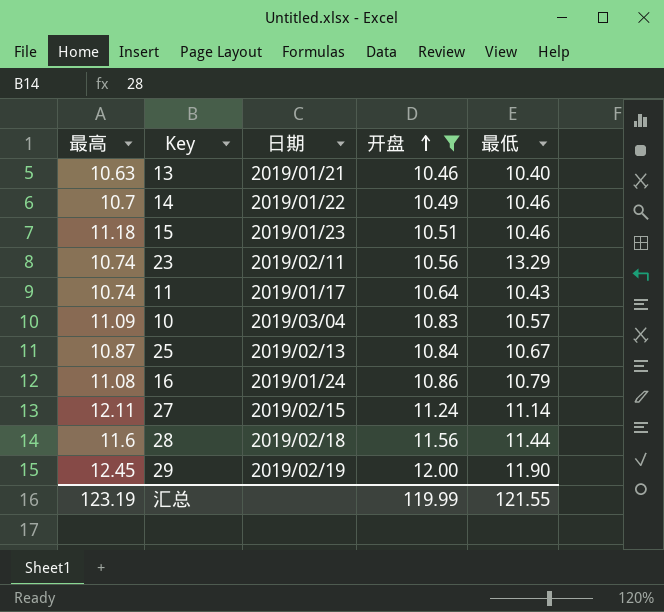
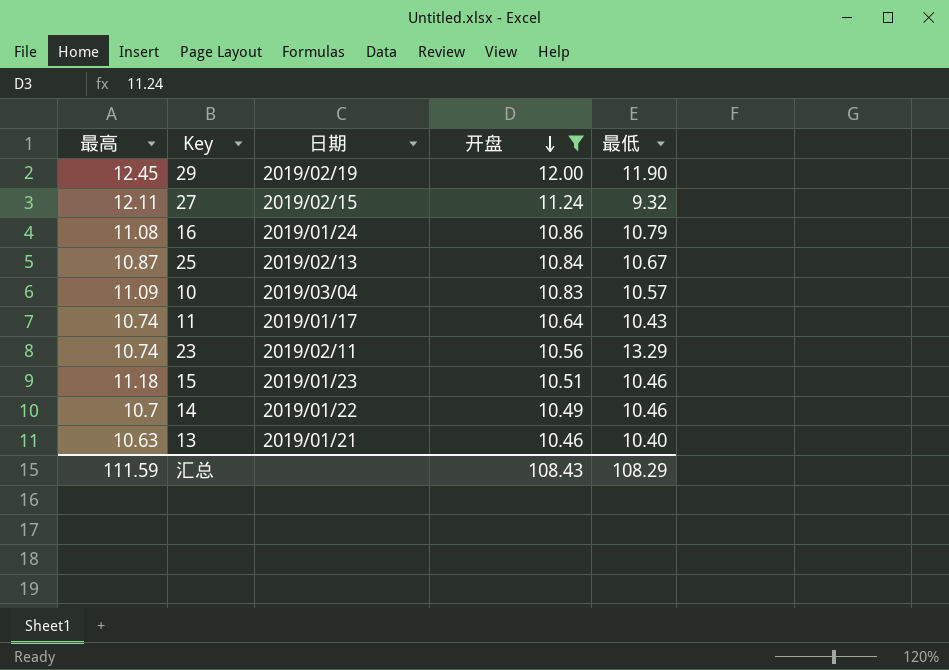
row order: 开盘 ascending -> 开盘 descending
row 28: 11.6 | 2019/02/18 | 11.56 | 11.44 -> none
27 | 最低: 11.14 -> 9.32
汇总 | 最高: 123.19 -> 111.59
汇总 | 开盘: 119.99 -> 108.43
汇总 | 最低: 121.55 -> 108.29

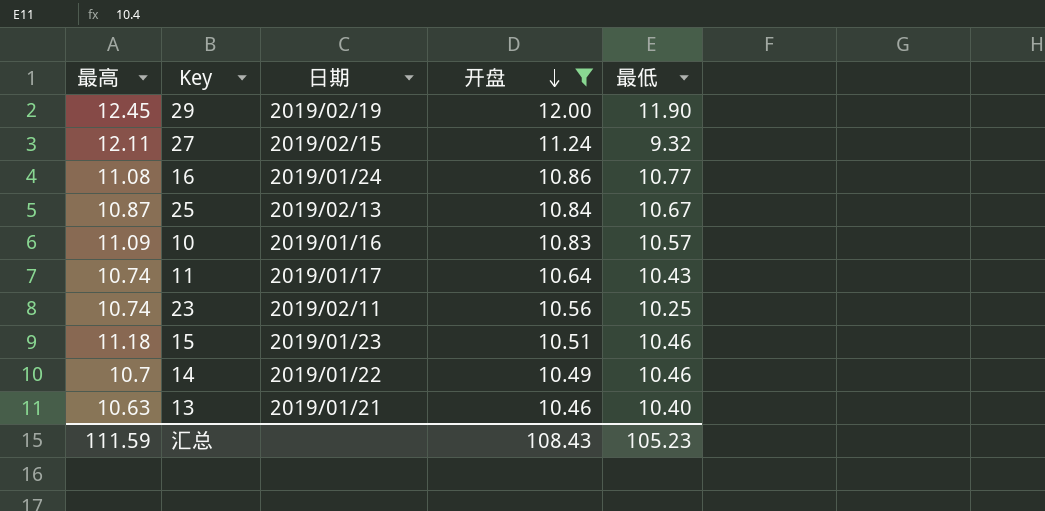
16 | 最低: 10.79 -> 10.77
10 | 日期: 2019/03/04 -> 2019/01/16
23 | 最低: 13.29 -> 10.25
汇总 | 最低: 108.29 -> 105.23

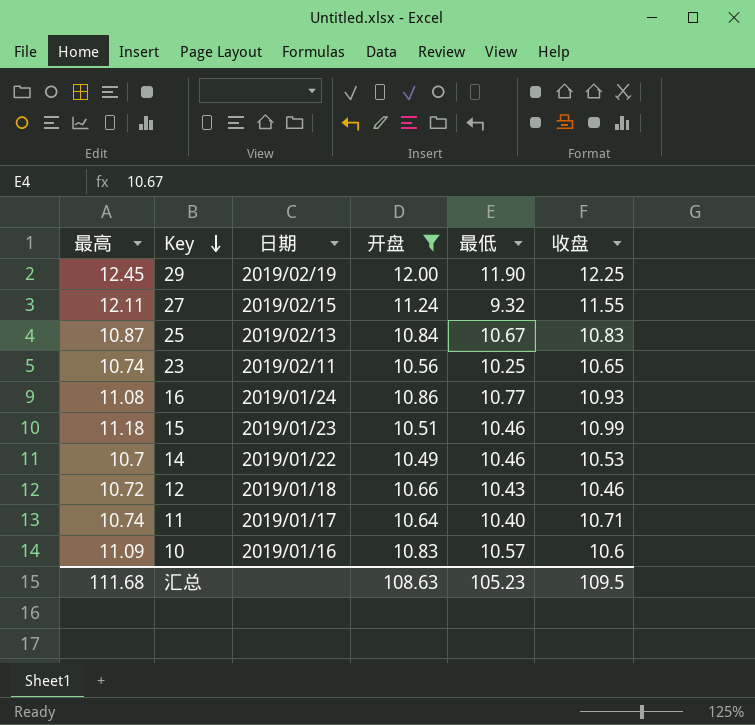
row order: 开盘 descending -> Key descending
column 收盘 | position: none -> 6
row 13: 10.63 | 2019/01/21 | 10.46 | 10.40 -> none
row 12: none -> 10.72 | 2019/01/18 | 10.66 | 10.43 | 10.46
11 | 最低: 10.43 -> 10.40
汇总 | 最高: 111.59 -> 111.68
汇总 | 开盘: 108.43 -> 108.63

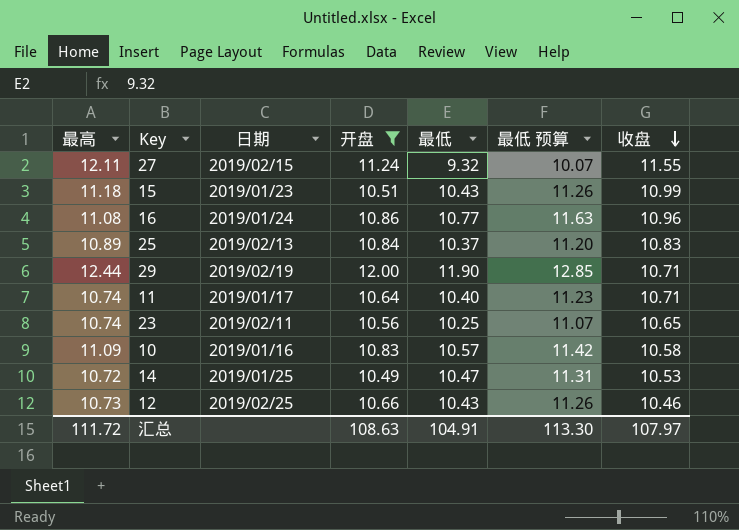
row order: Key descending -> 收盘 descending
column 最低 预算 | formula: none -> [最低] * 1.08
15 | 最低: 10.46 -> 10.43
16 | 收盘: 10.93 -> 10.96
25 | 最高: 10.87 -> 10.89
25 | 最低: 10.67 -> 10.37
29 | 最高: 12.45 -> 12.44
29 | 收盘: 12.25 -> 10.71
10 | 收盘: 10.6 -> 10.58
14 | 最高: 10.7 -> 10.72
14 | 日期: 2019/01/22 -> 2019/01/25
14 | 最低: 10.46 -> 10.47
12 | 最高: 10.72 -> 10.73
12 | 日期: 2019/01/18 -> 2019/02/25
汇总 | 最高: 111.68 -> 111.72
汇总 | 最低: 105.23 -> 104.91
汇总 | 收盘: 109.5 -> 107.97

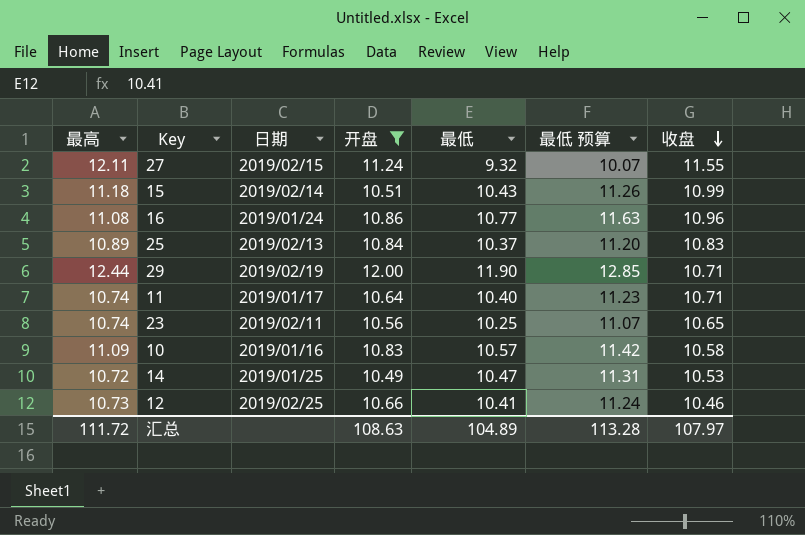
15 | 日期: 2019/01/23 -> 2019/02/14
12 | 最低: 10.43 -> 10.41
12 | 最低 预算: 11.26 -> 11.24
汇总 | 最低: 104.91 -> 104.89
汇总 | 最低 预算: 113.30 -> 113.28

